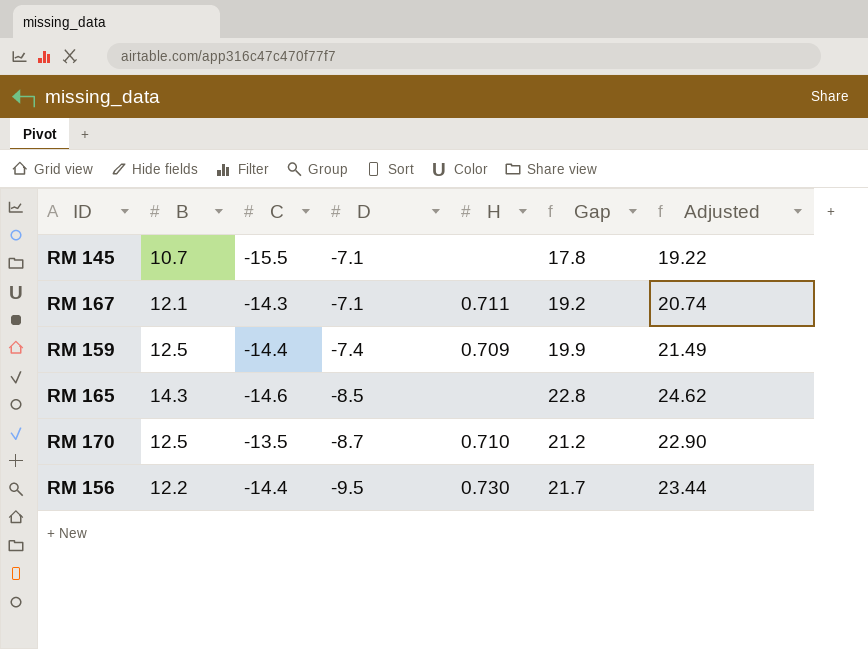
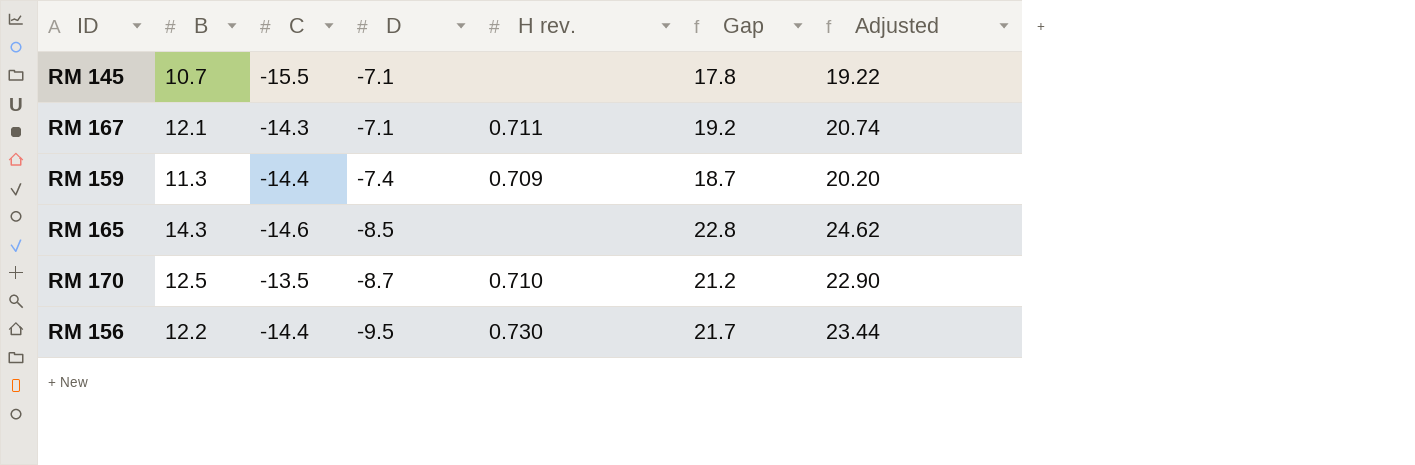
column name: H -> H rev.
RM 159 | B: 12.5 -> 11.3
RM 159 | Gap: 19.9 -> 18.7
RM 159 | Adjusted: 21.49 -> 20.20

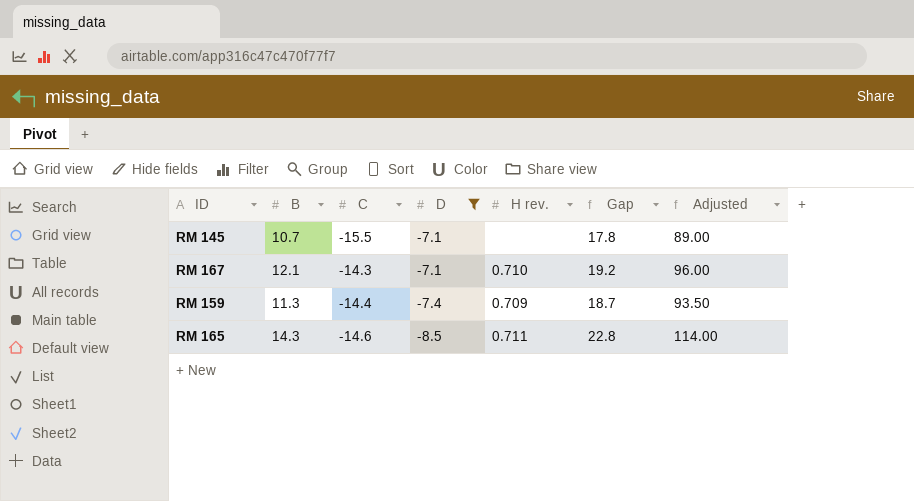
filter: none -> D >= -8.5
column Adjusted | formula: [Gap] * 1.08 -> [Gap] * 5
RM 167 | H rev.: 0.711 -> 0.710
RM 165 | H rev.: none -> 0.711

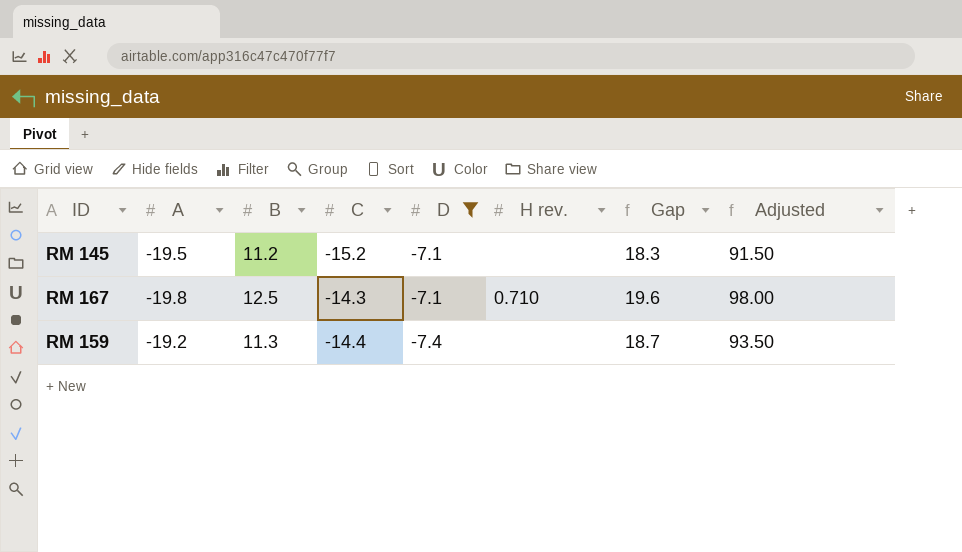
column A | position: none -> 2
row RM 165: 14.3 | -14.6 | -8.5 | 0.711 | 22.8 | 114.00 -> none
RM 145 | B: 10.7 -> 11.2
RM 145 | C: -15.5 -> -15.2
RM 145 | Gap: 17.8 -> 18.3
RM 145 | Adjusted: 89.00 -> 91.50
RM 167 | B: 12.1 -> 12.5
RM 167 | Gap: 19.2 -> 19.6
RM 167 | Adjusted: 96.00 -> 98.00
RM 159 | H rev.: 0.709 -> none

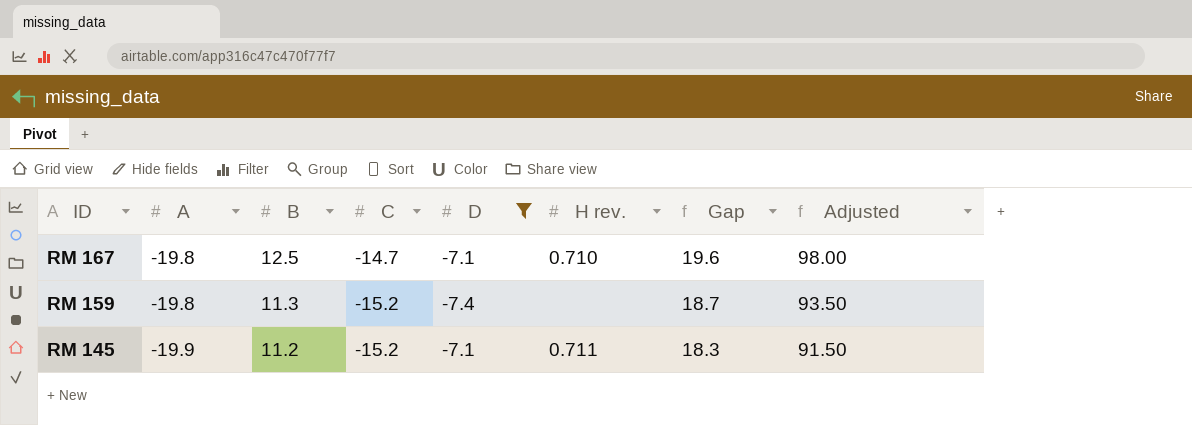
row order: D descending -> ID descending
RM 167 | C: -14.3 -> -14.7
RM 159 | A: -19.2 -> -19.8
RM 159 | C: -14.4 -> -15.2
RM 145 | A: -19.5 -> -19.9
RM 145 | H rev.: none -> 0.711

